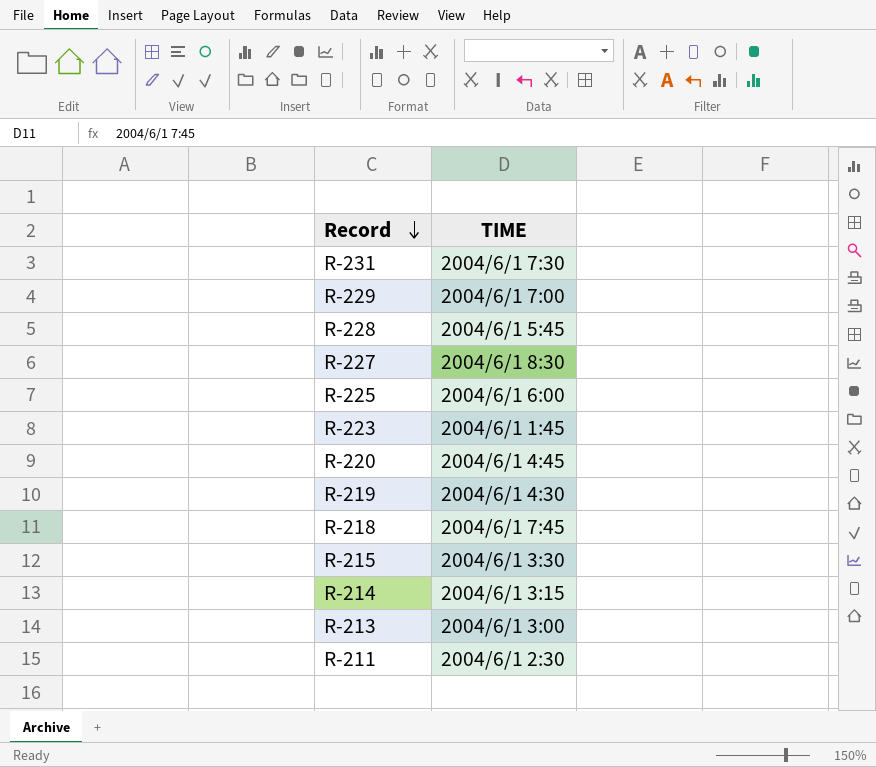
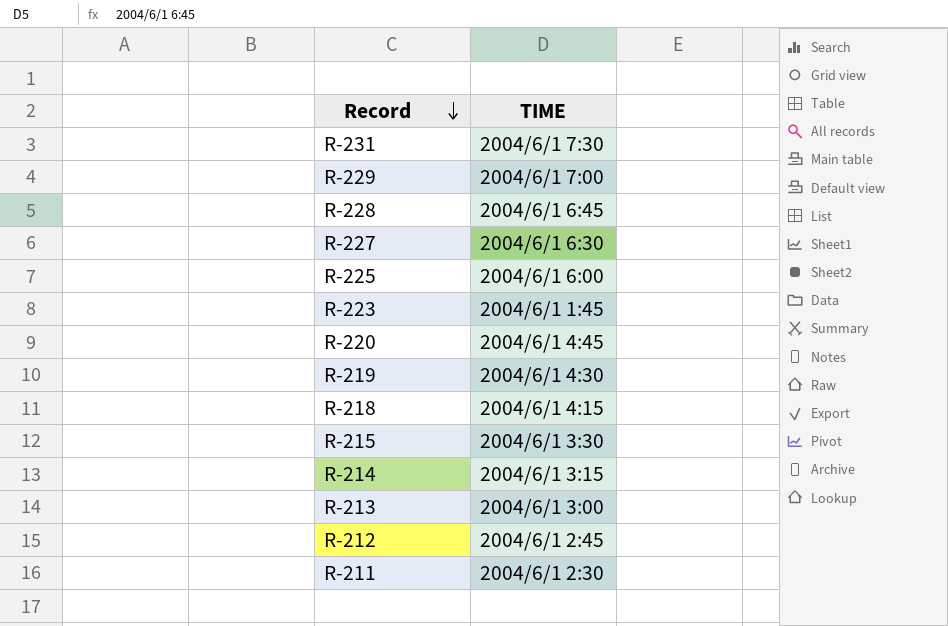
R-228 | TIME: 2004/6/1 5:45 -> 2004/6/1 6:45
R-227 | TIME: 2004/6/1 8:30 -> 2004/6/1 6:30
R-218 | TIME: 2004/6/1 7:45 -> 2004/6/1 4:15
row R-212: none -> 2004/6/1 2:45

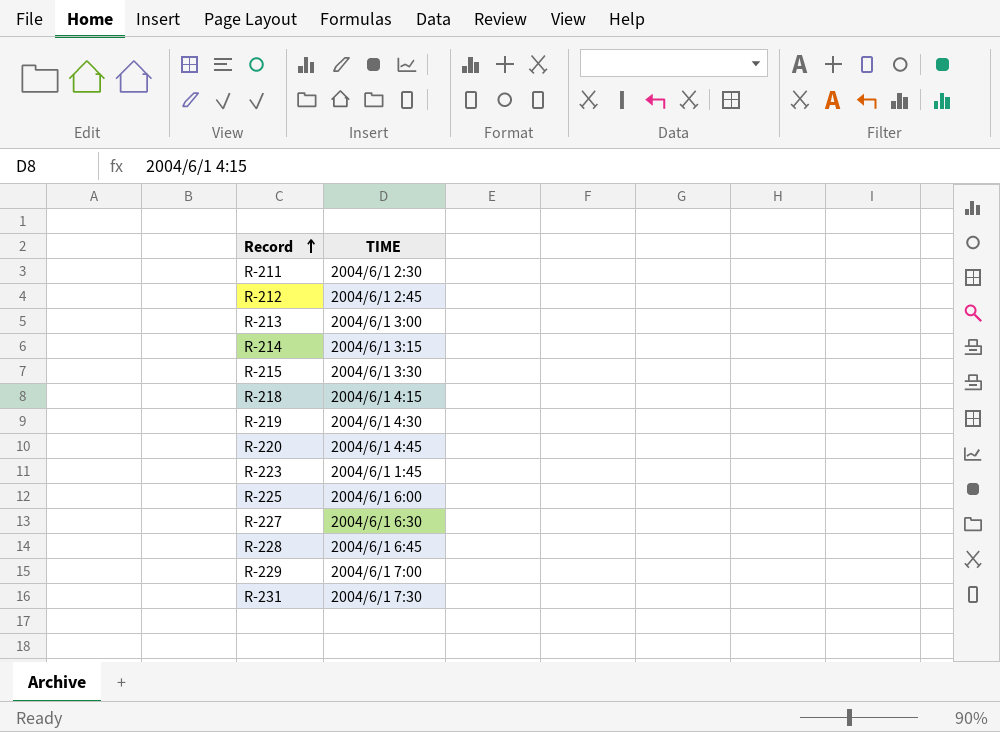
row order: Record descending -> Record ascending

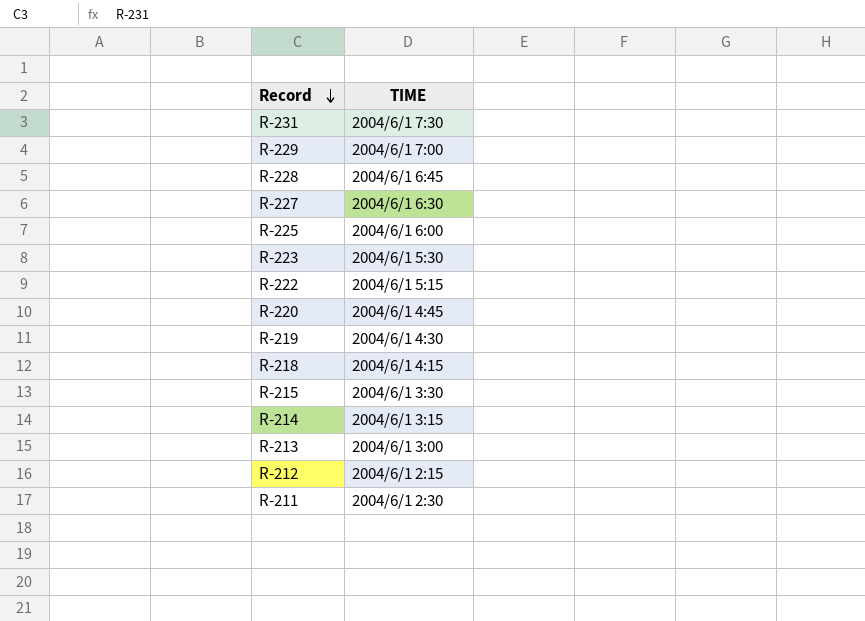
row order: Record ascending -> Record descending
R-223 | TIME: 2004/6/1 1:45 -> 2004/6/1 5:30
row R-222: none -> 2004/6/1 5:15
R-212 | TIME: 2004/6/1 2:45 -> 2004/6/1 2:15

